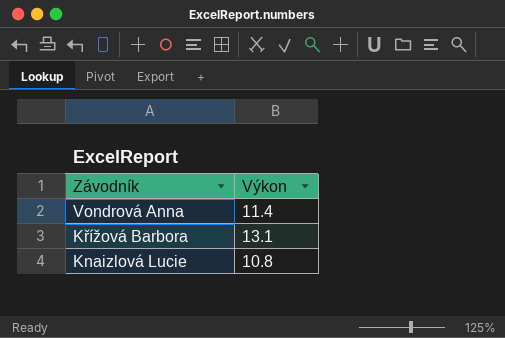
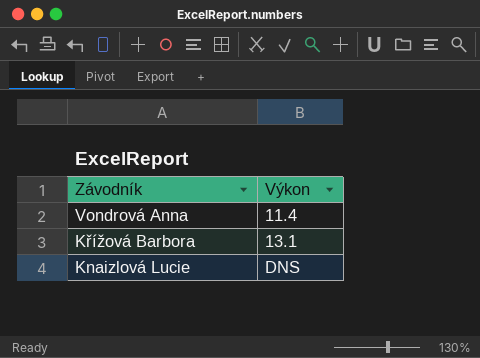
Knaizlová Lucie | Výkon: 10.8 -> DNS

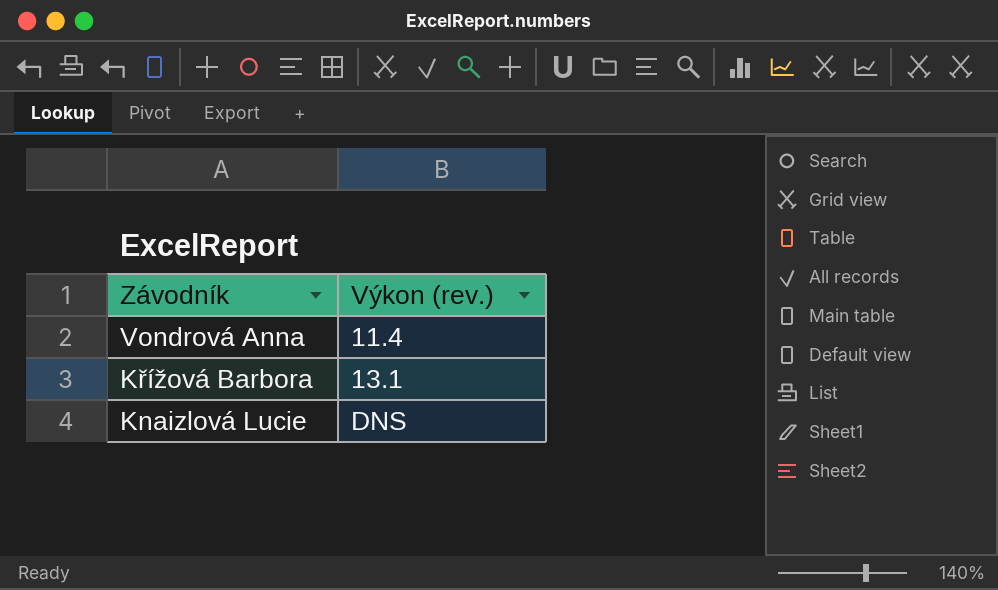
column name: Výkon -> Výkon (rev.)

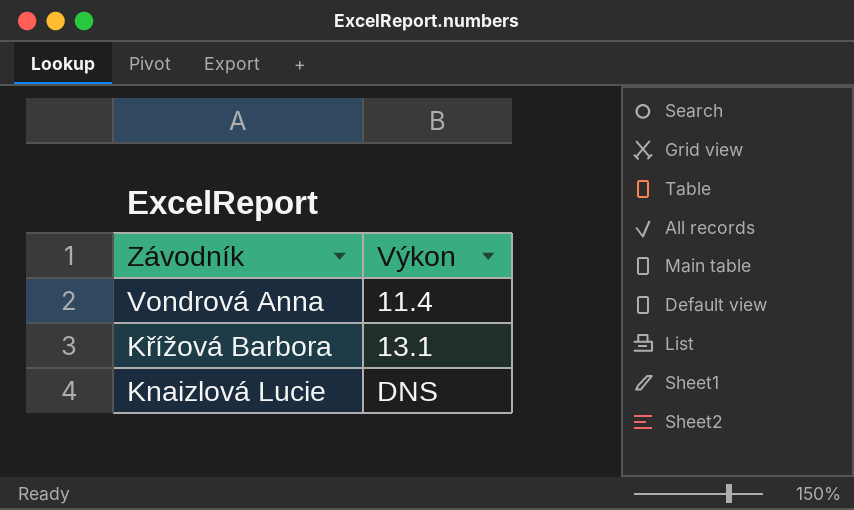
column name: Výkon (rev.) -> Výkon

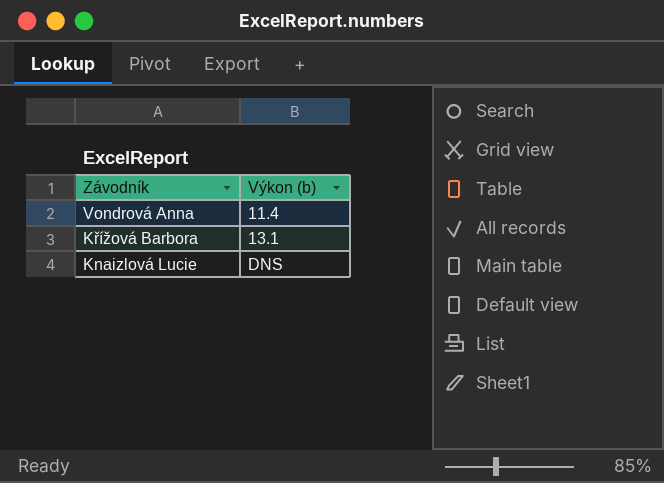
column name: Výkon -> Výkon (b)

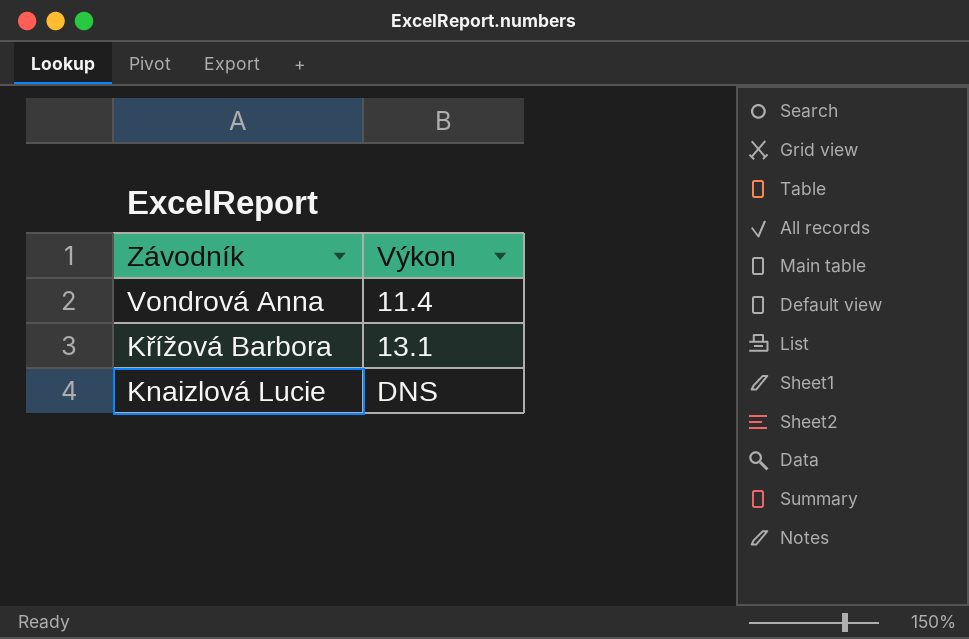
column name: Výkon (b) -> Výkon

